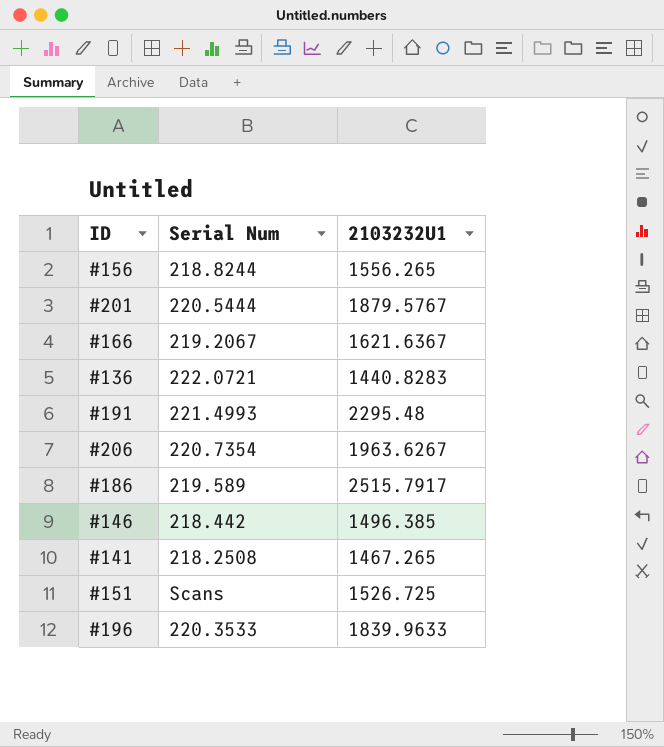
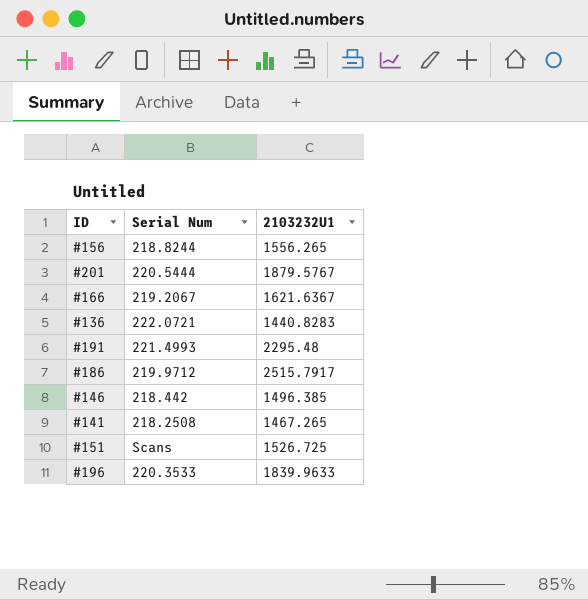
row #206: 220.7354 | 1963.6267 -> none
#186 | Serial Num: 219.589 -> 219.9712

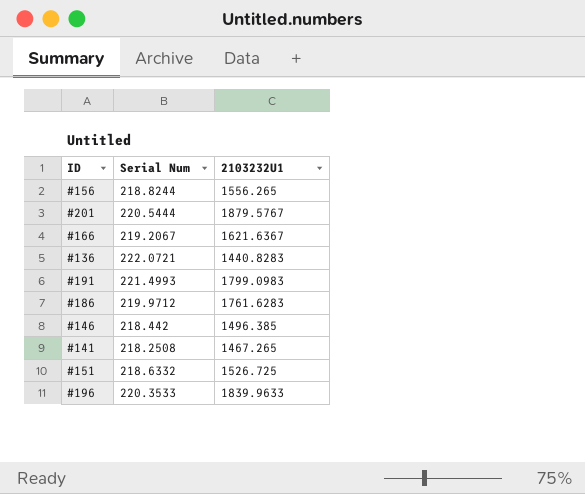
#191 | 2103232U1: 2295.48 -> 1799.0983
#186 | 2103232U1: 2515.7917 -> 1761.6283
#151 | Serial Num: Scans -> 218.6332

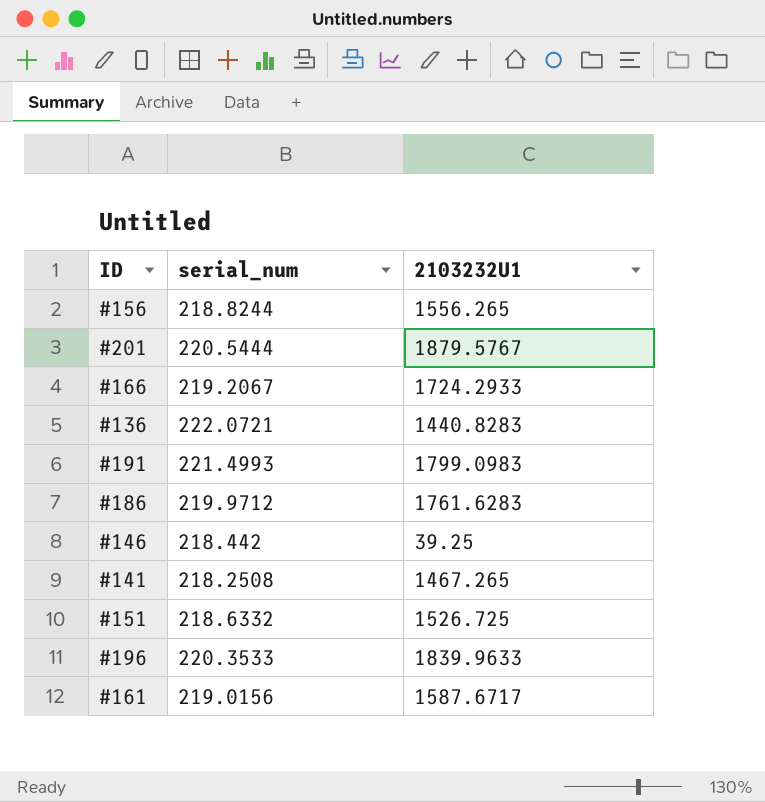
column name: Serial Num -> serial_num
#166 | 2103232U1: 1621.6367 -> 1724.2933
#146 | 2103232U1: 1496.385 -> 39.25
row #161: none -> 219.0156 | 1587.6717

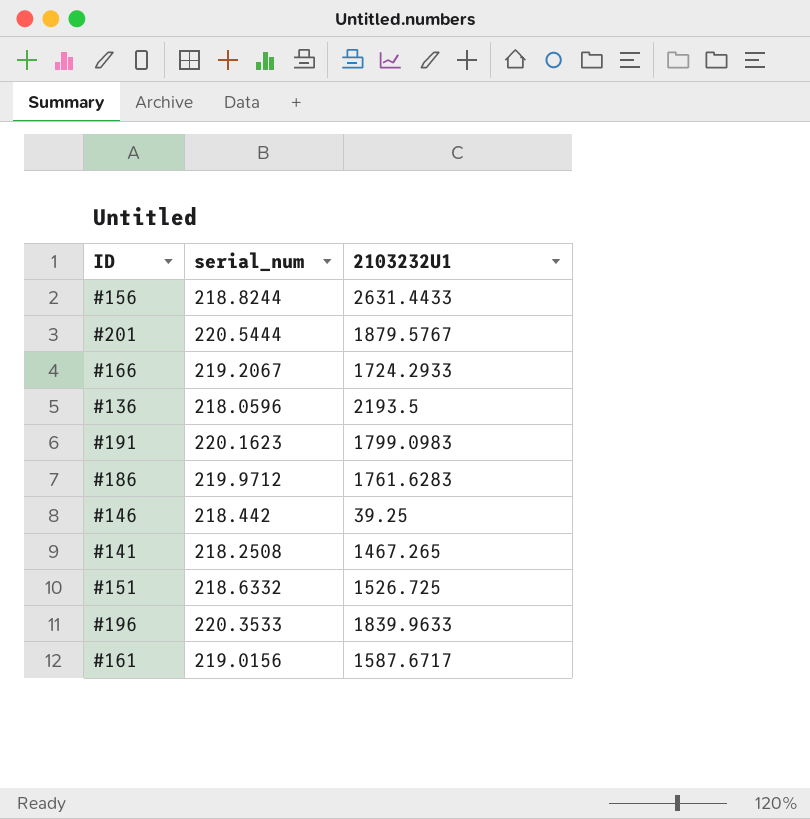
#156 | 2103232U1: 1556.265 -> 2631.4433
#136 | serial_num: 222.0721 -> 218.0596
#136 | 2103232U1: 1440.8283 -> 2193.5
#191 | serial_num: 221.4993 -> 220.1623

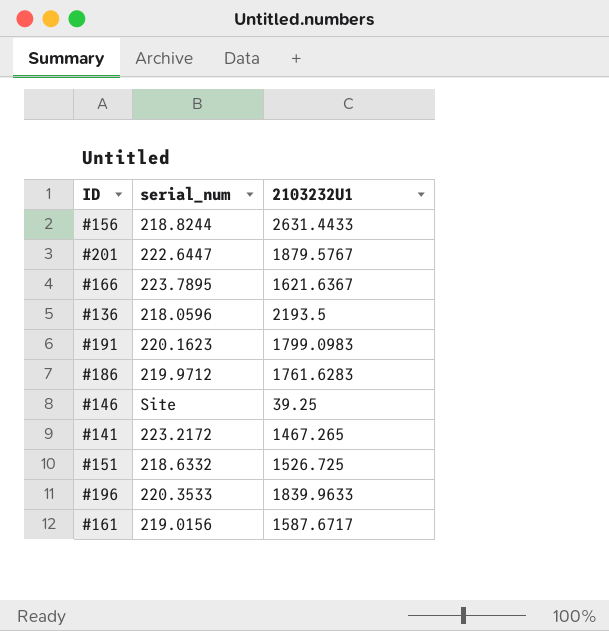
#201 | serial_num: 220.5444 -> 222.6447
#166 | serial_num: 219.2067 -> 223.7895
#166 | 2103232U1: 1724.2933 -> 1621.6367
#146 | serial_num: 218.442 -> Site
#141 | serial_num: 218.2508 -> 223.2172

